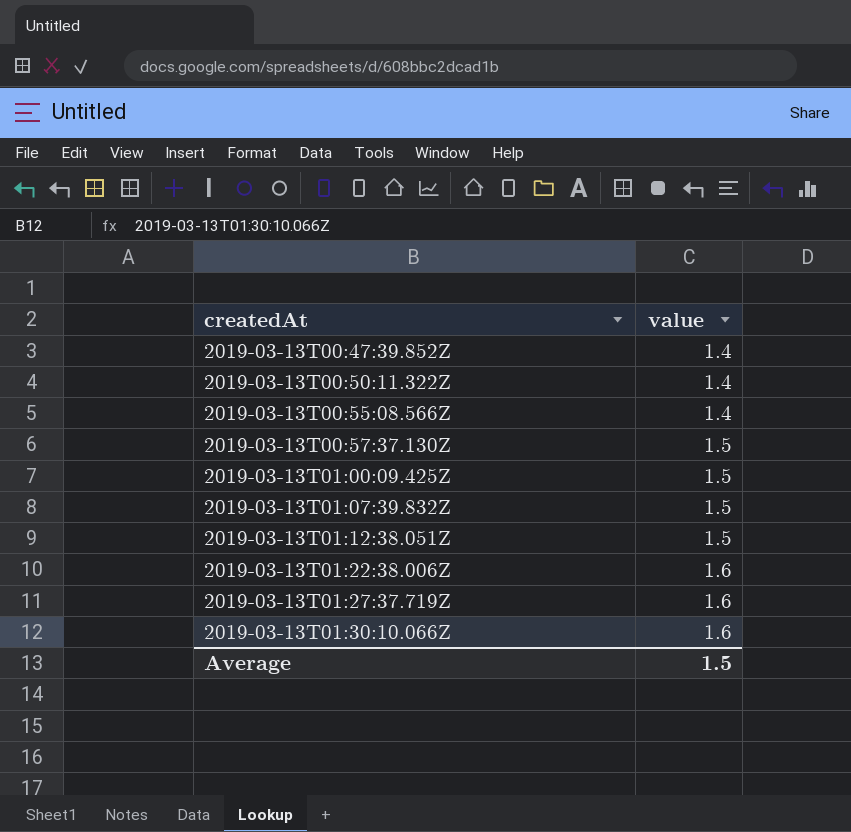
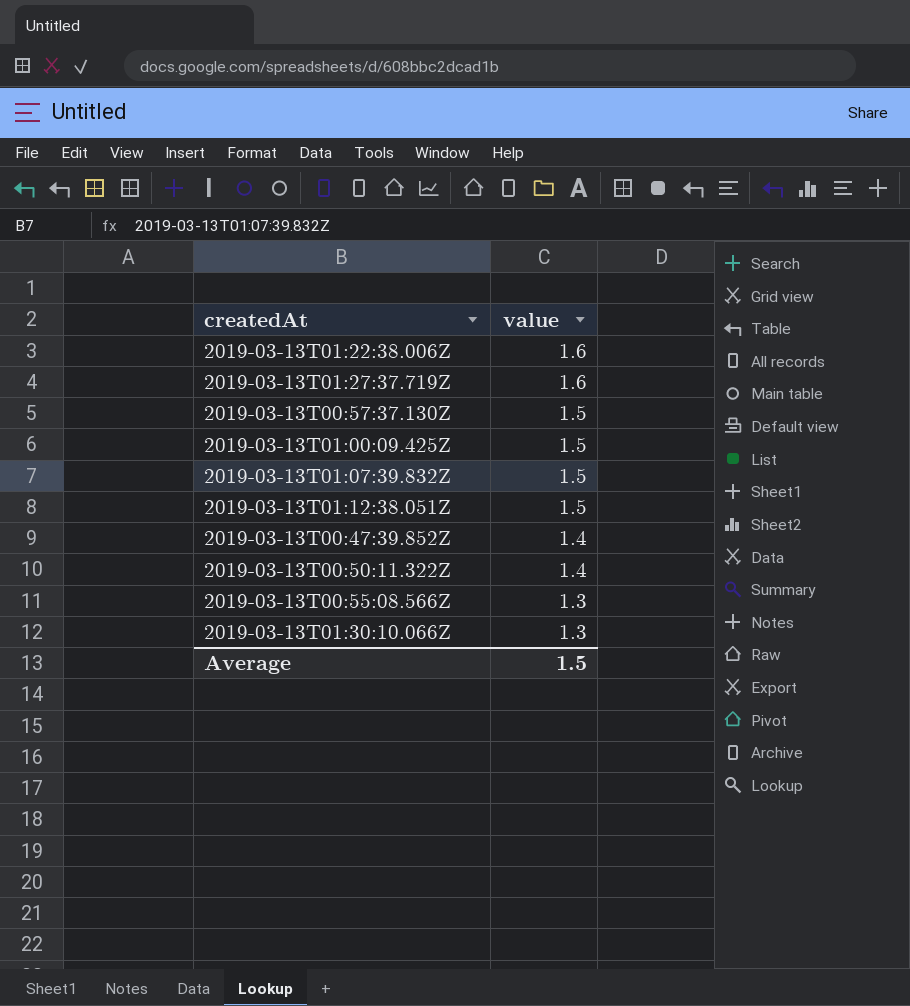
row order: createdAt ascending -> value descending
2019-03-13T00:55:08.566Z | value: 1.4 -> 1.3
2019-03-13T01:30:10.066Z | value: 1.6 -> 1.3

